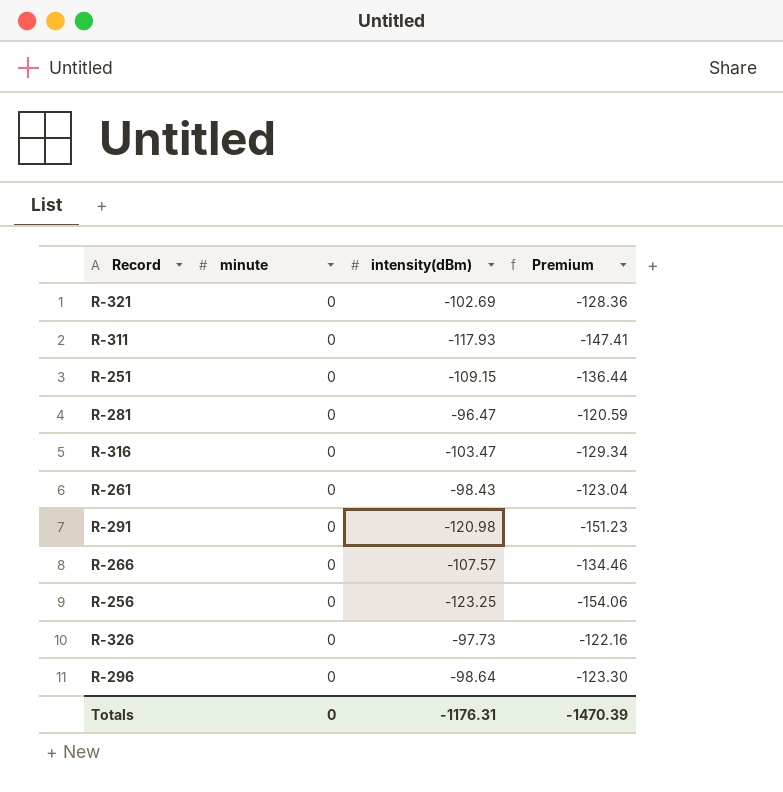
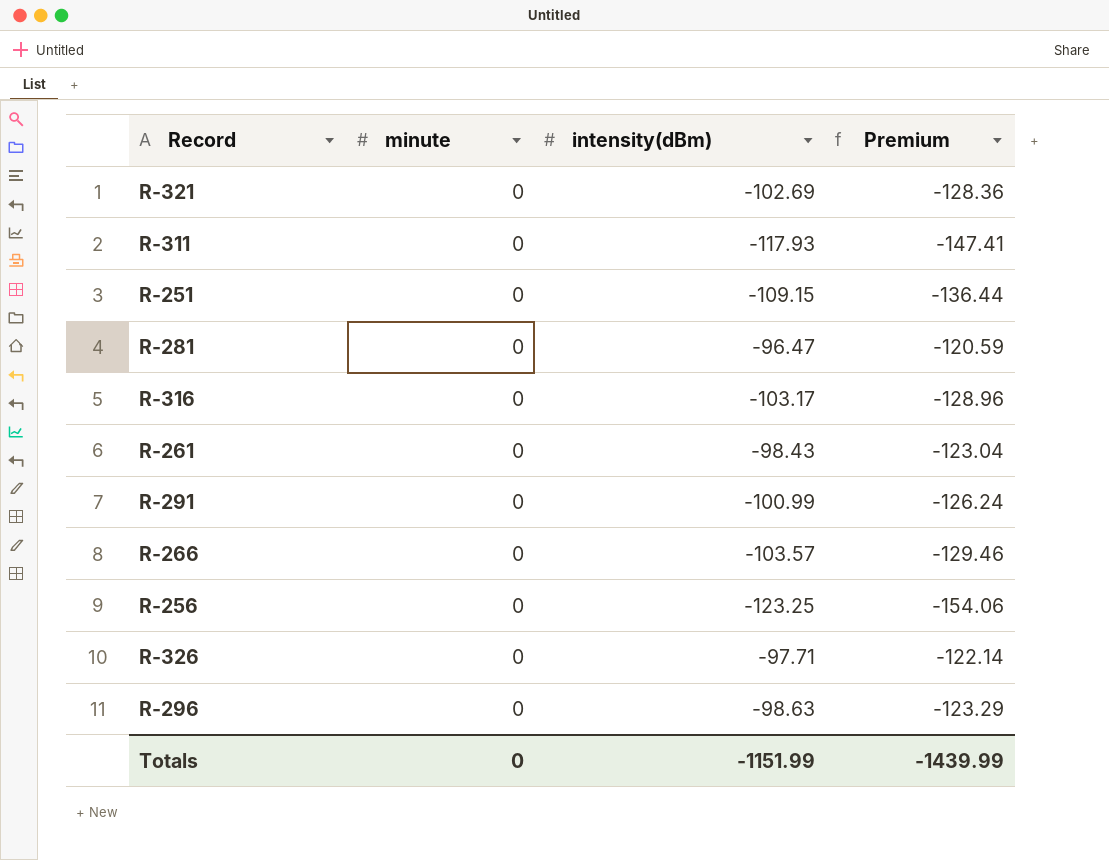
R-316 | intensity(dBm): -103.47 -> -103.17
R-316 | Premium: -129.34 -> -128.96
R-291 | intensity(dBm): -120.98 -> -100.99
R-291 | Premium: -151.23 -> -126.24
R-266 | intensity(dBm): -107.57 -> -103.57
R-266 | Premium: -134.46 -> -129.46
R-326 | intensity(dBm): -97.73 -> -97.71
R-326 | Premium: -122.16 -> -122.14
R-296 | intensity(dBm): -98.64 -> -98.63
R-296 | Premium: -123.30 -> -123.29
Totals | intensity(dBm): -1176.31 -> -1151.99
Totals | Premium: -1470.39 -> -1439.99

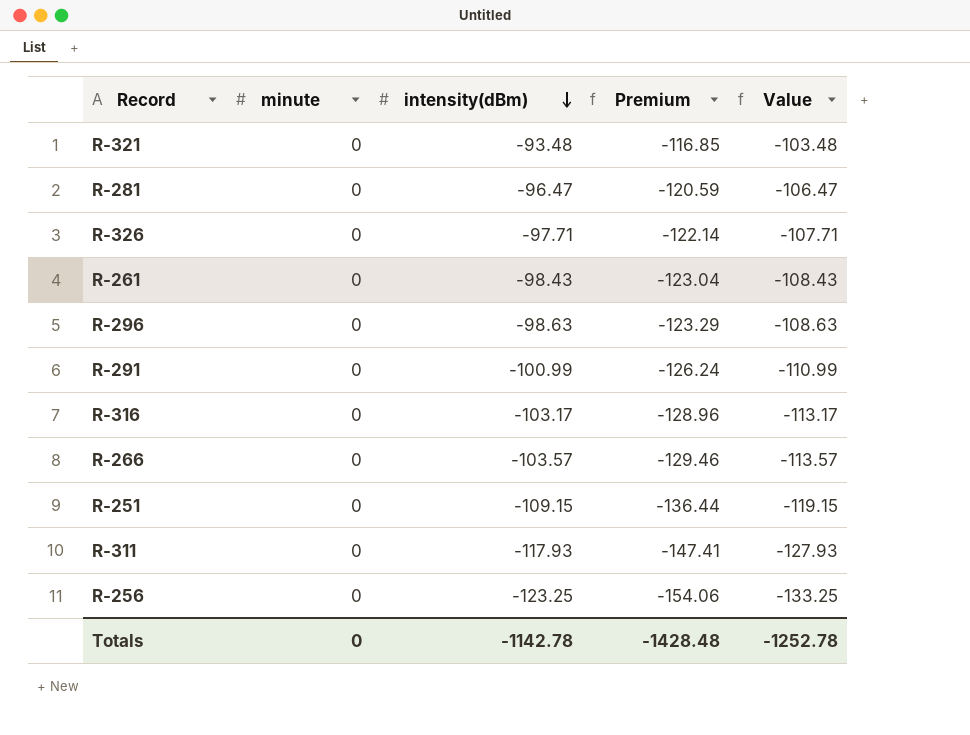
row order: none -> intensity(dBm) descending
column Value | formula: none -> [intensity(dBm)] - 10
R-321 | intensity(dBm): -102.69 -> -93.48
R-321 | Premium: -128.36 -> -116.85
Totals | intensity(dBm): -1151.99 -> -1142.78
Totals | Premium: -1439.99 -> -1428.48

